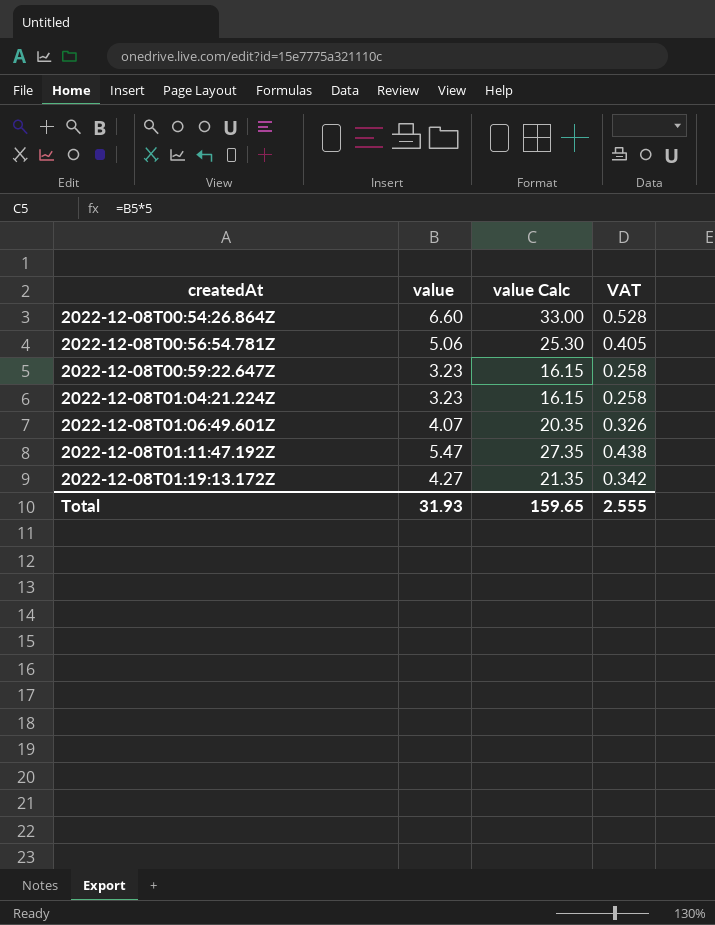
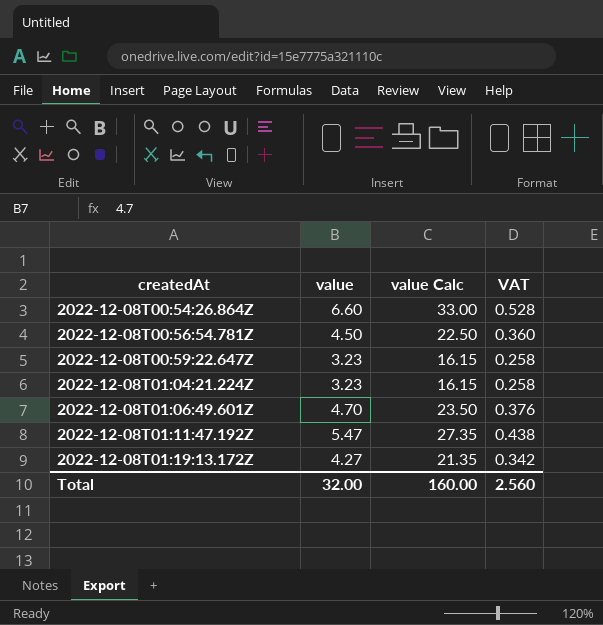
2022-12-08T00:56:54.781Z | value: 5.06 -> 4.50
2022-12-08T00:56:54.781Z | value Calc: 25.30 -> 22.50
2022-12-08T00:56:54.781Z | VAT: 0.405 -> 0.360
2022-12-08T01:06:49.601Z | value: 4.07 -> 4.70
2022-12-08T01:06:49.601Z | value Calc: 20.35 -> 23.50
2022-12-08T01:06:49.601Z | VAT: 0.326 -> 0.376
Total | value: 31.93 -> 32.00
Total | value Calc: 159.65 -> 160.00
Total | VAT: 2.555 -> 2.560

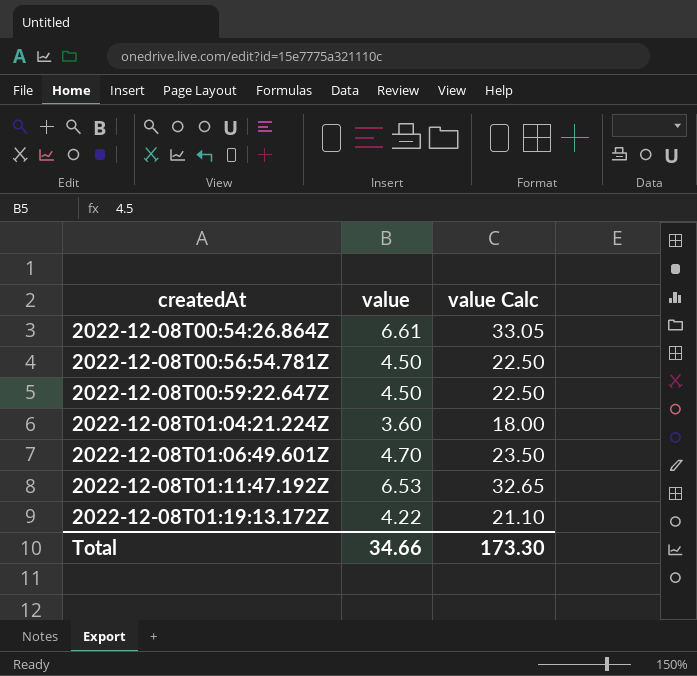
column VAT | formula: [value] * 0.08 -> none
2022-12-08T00:54:26.864Z | value: 6.60 -> 6.61
2022-12-08T00:54:26.864Z | value Calc: 33.00 -> 33.05
2022-12-08T00:59:22.647Z | value: 3.23 -> 4.50
2022-12-08T00:59:22.647Z | value Calc: 16.15 -> 22.50
2022-12-08T01:04:21.224Z | value: 3.23 -> 3.60
2022-12-08T01:04:21.224Z | value Calc: 16.15 -> 18.00
2022-12-08T01:11:47.192Z | value: 5.47 -> 6.53
2022-12-08T01:11:47.192Z | value Calc: 27.35 -> 32.65
2022-12-08T01:19:13.172Z | value: 4.27 -> 4.22
2022-12-08T01:19:13.172Z | value Calc: 21.35 -> 21.10
Total | value: 32.00 -> 34.66
Total | value Calc: 160.00 -> 173.30

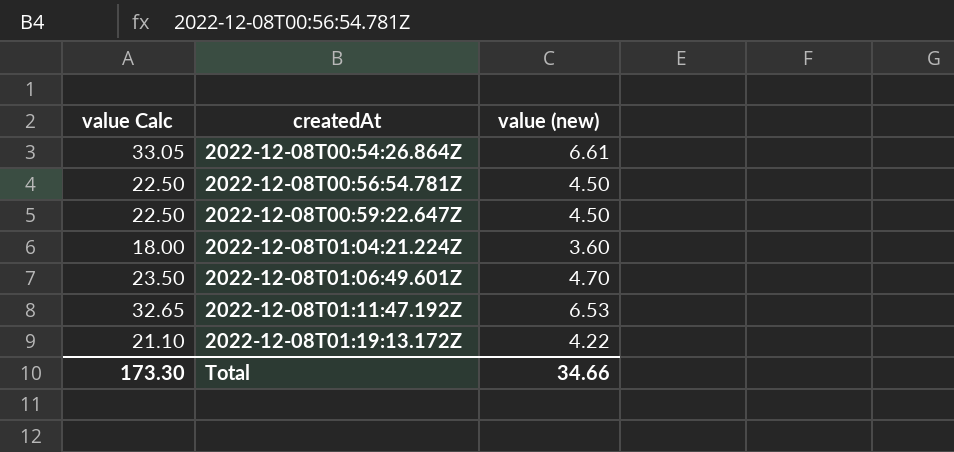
column value Calc | position: 3 -> 1
column name: value -> value (new)

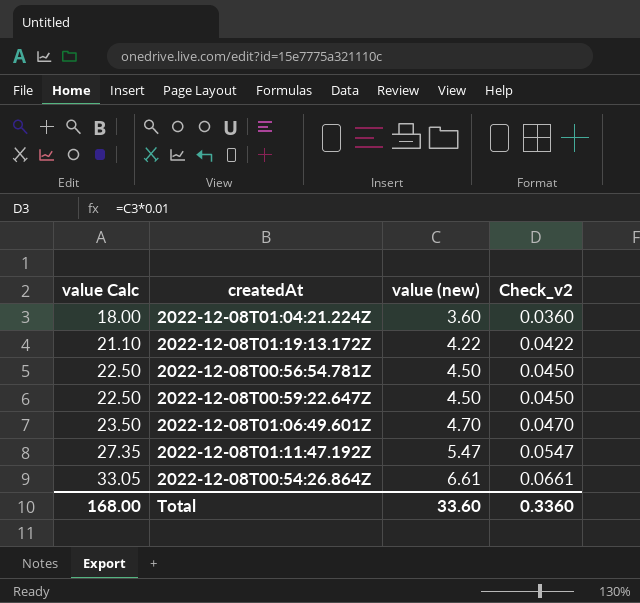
row order: createdAt ascending -> value Calc ascending
column Check_v2 | formula: none -> [value (new)] * 0.01
2022-12-08T01:11:47.192Z | value Calc: 32.65 -> 27.35
2022-12-08T01:11:47.192Z | value (new): 6.53 -> 5.47
Total | value Calc: 173.30 -> 168.00
Total | value (new): 34.66 -> 33.60

